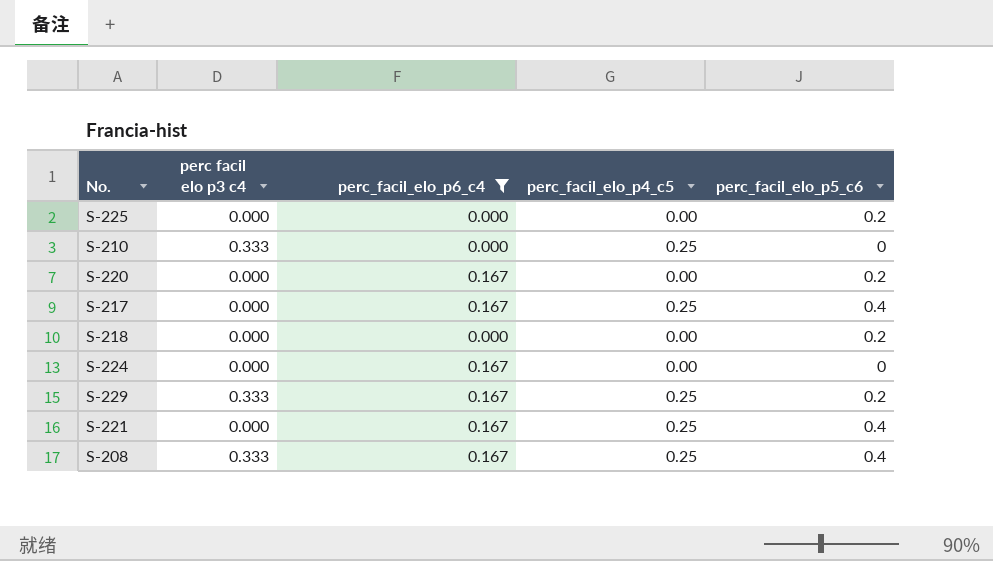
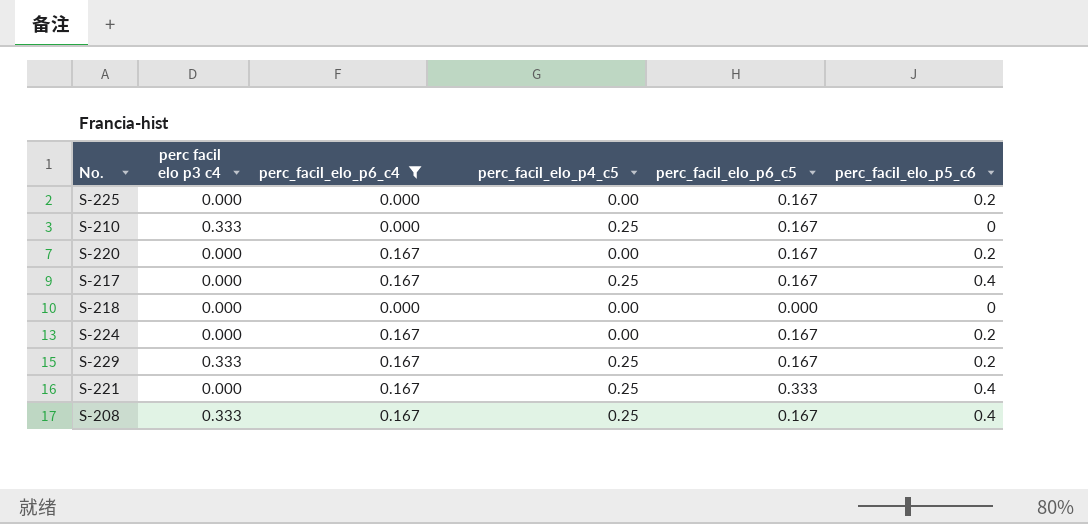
column perc_facil_elo_p6_c5 | position: none -> 5
S-218 | perc_facil_elo_p5_c6: 0.2 -> 0
S-224 | perc_facil_elo_p5_c6: 0 -> 0.2

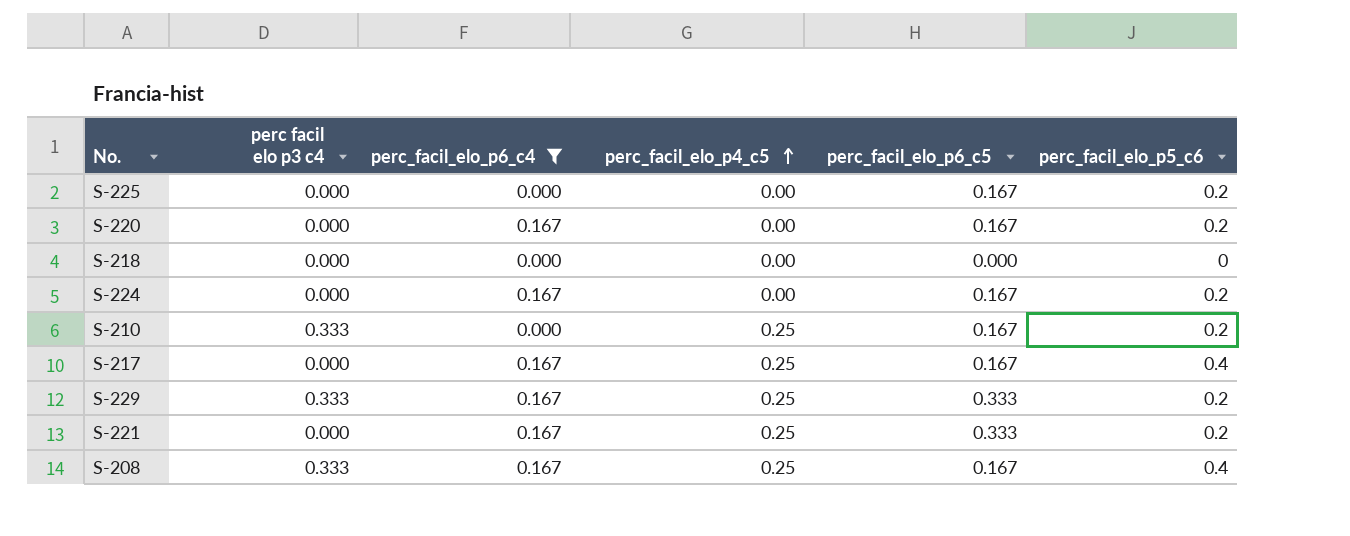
row order: none -> perc_facil_elo_p4_c5 ascending
S-210 | perc_facil_elo_p5_c6: 0 -> 0.2
S-229 | perc_facil_elo_p6_c5: 0.167 -> 0.333
S-221 | perc_facil_elo_p5_c6: 0.4 -> 0.2

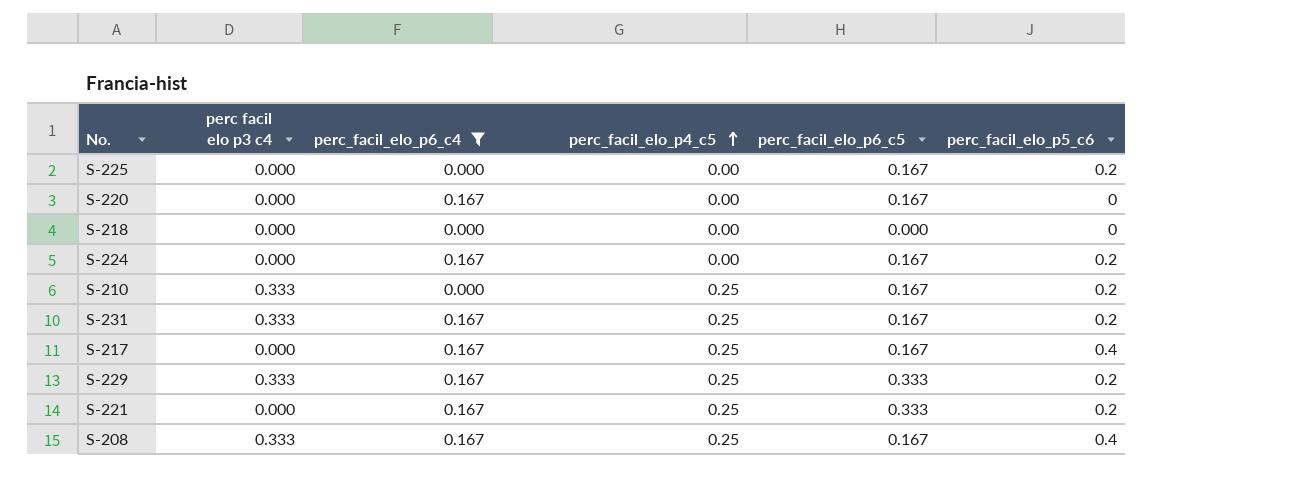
S-220 | perc_facil_elo_p5_c6: 0.2 -> 0
row S-231: none -> 0.333 | 0.167 | 0.25 | 0.167 | 0.2

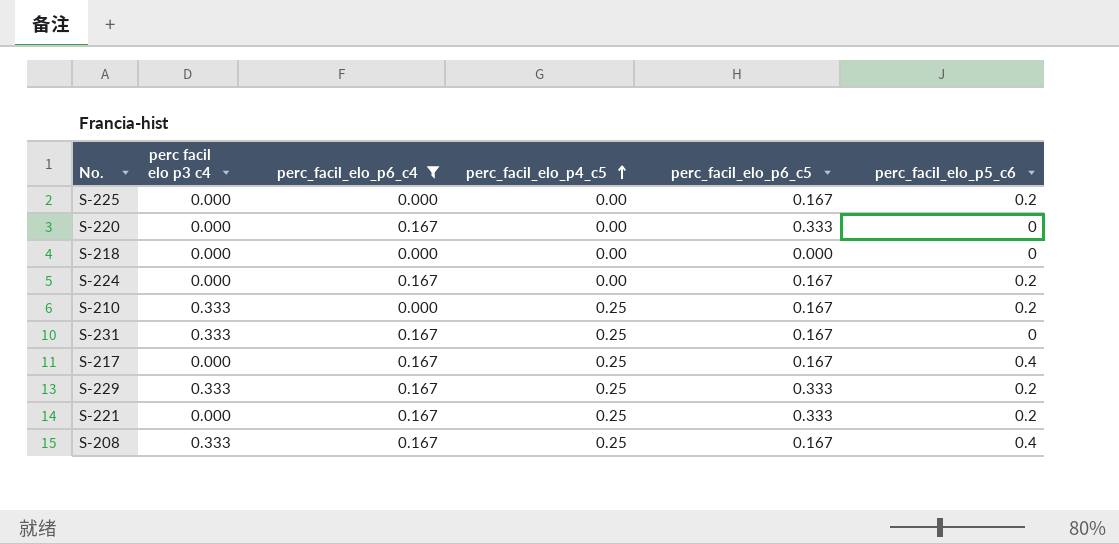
S-220 | perc_facil_elo_p6_c5: 0.167 -> 0.333
S-231 | perc_facil_elo_p5_c6: 0.2 -> 0

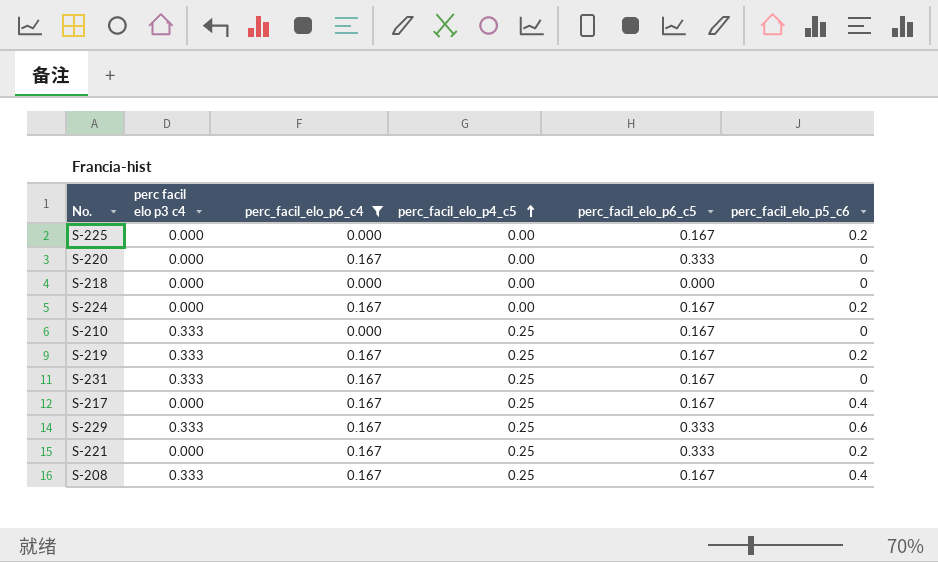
S-210 | perc_facil_elo_p5_c6: 0.2 -> 0
row S-219: none -> 0.333 | 0.167 | 0.25 | 0.167 | 0.2
S-229 | perc_facil_elo_p5_c6: 0.2 -> 0.6

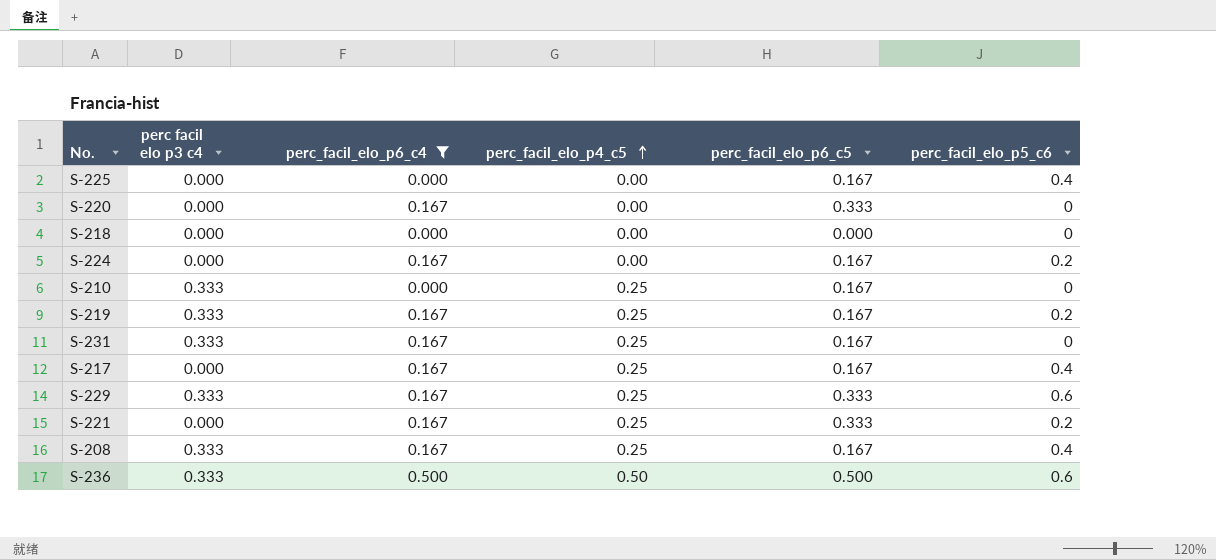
S-225 | perc_facil_elo_p5_c6: 0.2 -> 0.4
row S-236: none -> 0.333 | 0.500 | 0.50 | 0.500 | 0.6

